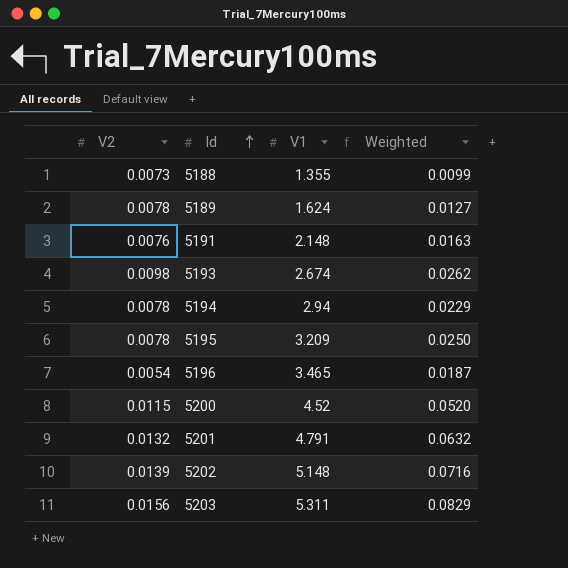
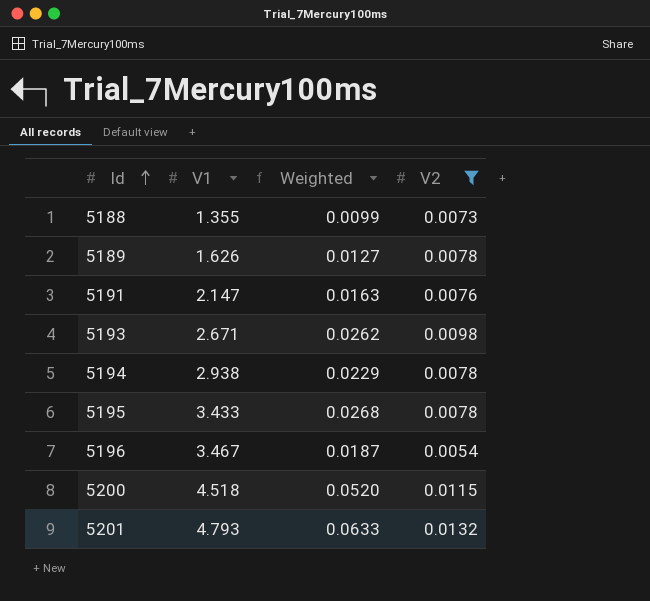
filter: none -> V2 <= 0.0132
column V2 | position: 1 -> 4
5189 | V1: 1.624 -> 1.626
5191 | V1: 2.148 -> 2.147
5193 | V1: 2.674 -> 2.671
5194 | V1: 2.94 -> 2.938
5195 | V1: 3.209 -> 3.433
5195 | Weighted: 0.0250 -> 0.0268
5196 | V1: 3.465 -> 3.467
5200 | V1: 4.52 -> 4.518
5201 | V1: 4.791 -> 4.793
5201 | Weighted: 0.0632 -> 0.0633

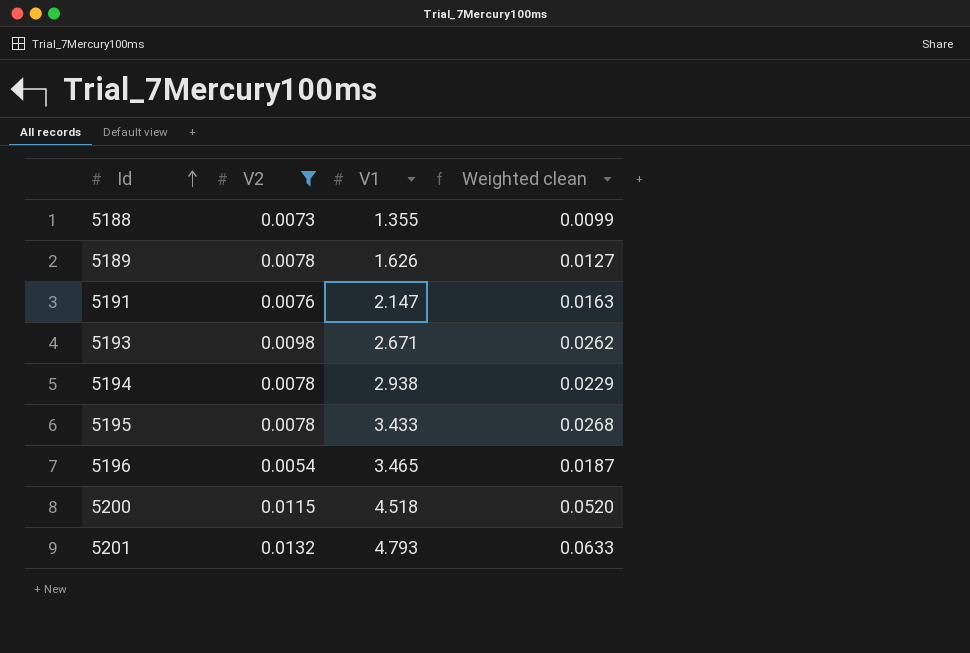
column V2 | position: 4 -> 2
column name: Weighted -> Weighted clean
5196 | V1: 3.467 -> 3.465

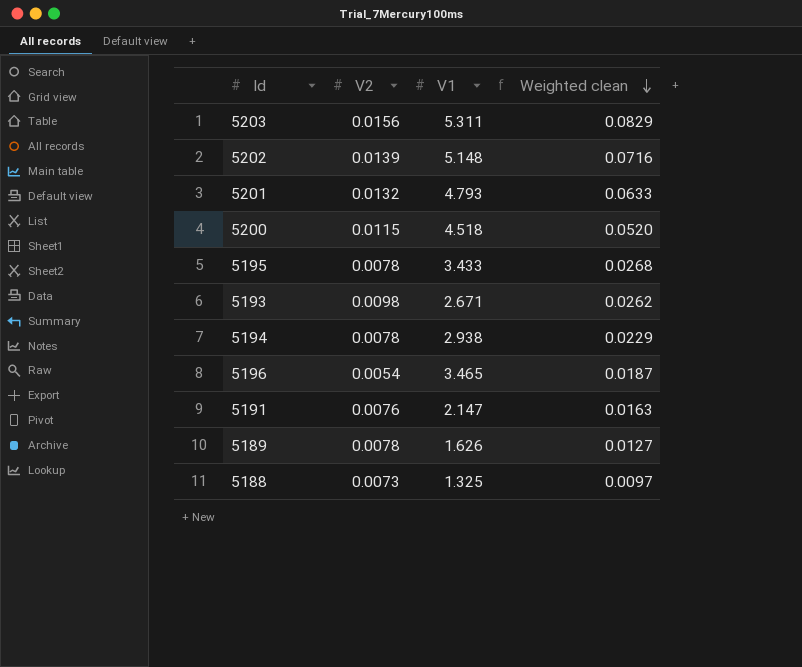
filter: V2 <= 0.0132 -> none
row order: Id ascending -> Weighted clean descending
5188 | V1: 1.355 -> 1.325
5188 | Weighted clean: 0.0099 -> 0.0097

